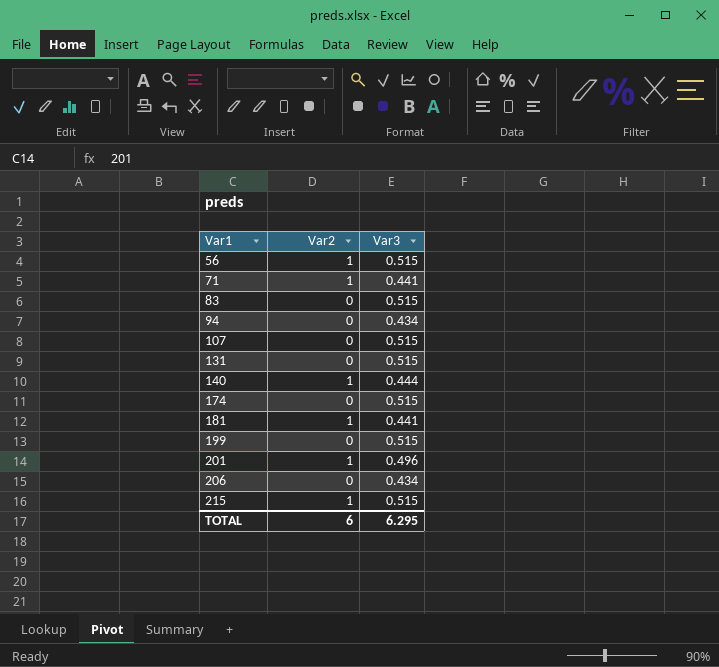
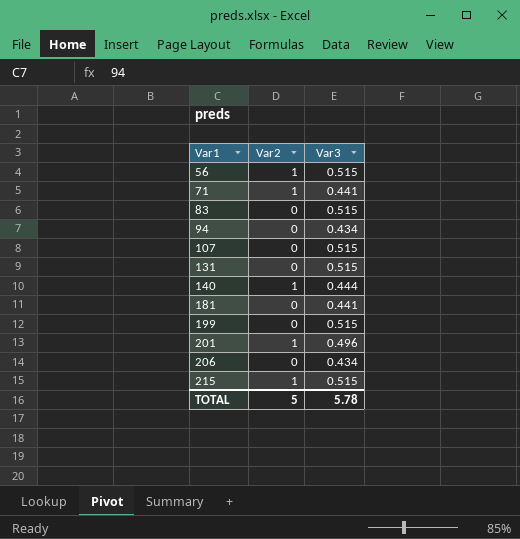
row 174: 0 | 0.515 -> none
181 | Var2: 1 -> 0
TOTAL | Var2: 6 -> 5
TOTAL | Var3: 6.295 -> 5.78

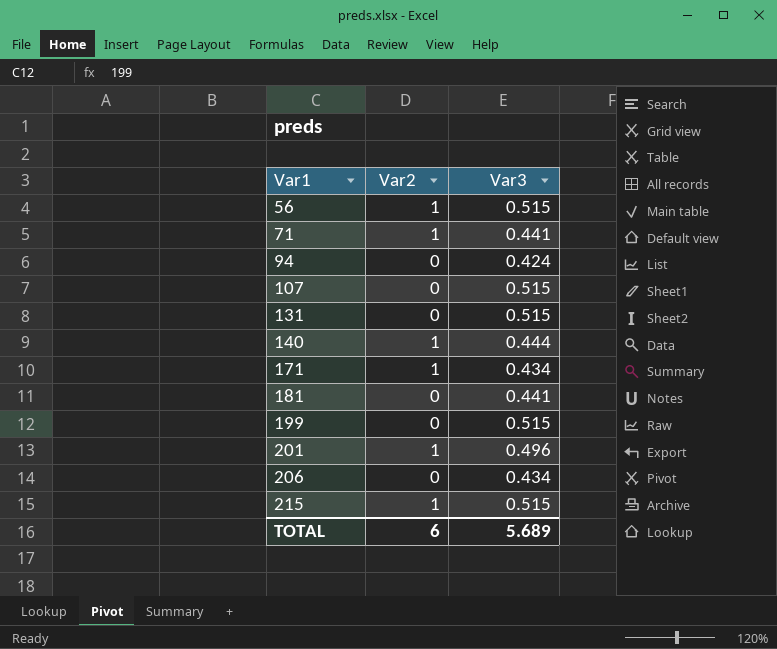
row 83: 0 | 0.515 -> none
94 | Var3: 0.434 -> 0.424
row 171: none -> 1 | 0.434
TOTAL | Var2: 5 -> 6
TOTAL | Var3: 5.78 -> 5.689

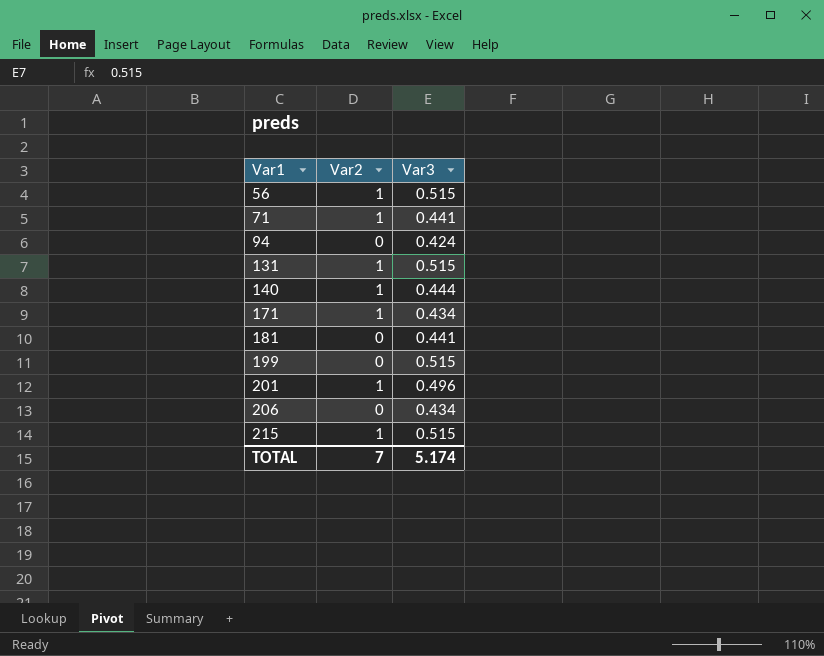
row 107: 0 | 0.515 -> none
131 | Var2: 0 -> 1
TOTAL | Var2: 6 -> 7
TOTAL | Var3: 5.689 -> 5.174

